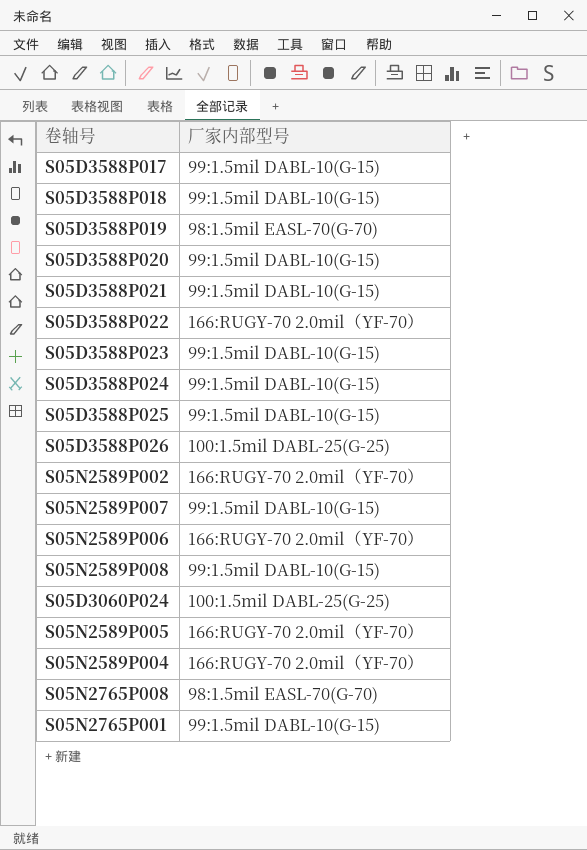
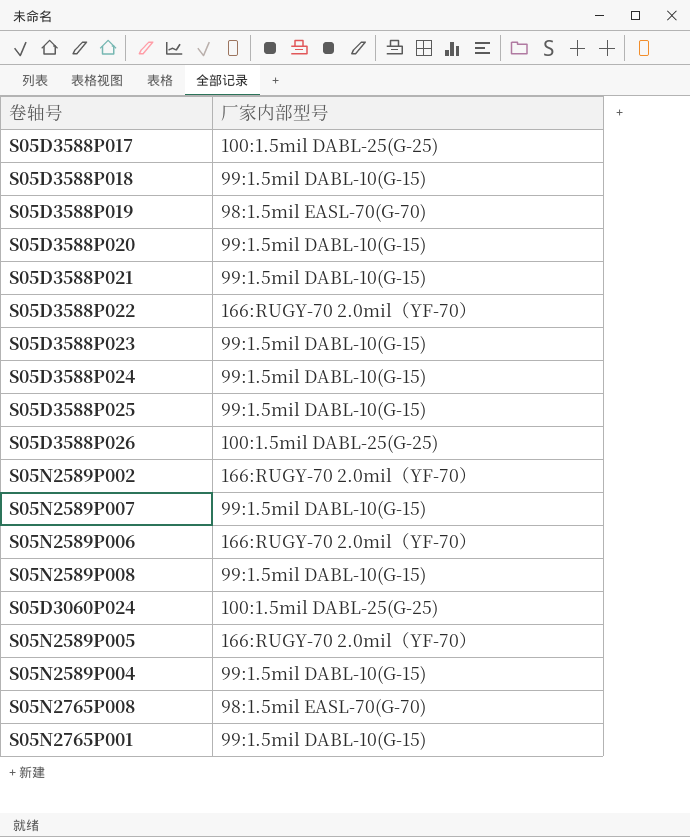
S05D3588P017 | 厂家内部型号: 99:1.5mil DABL-10(G-15) -> 100:1.5mil DABL-25(G-25)
S05N2589P004 | 厂家内部型号: 166:RUGY-70 2.0mil（YF-70） -> 99:1.5mil DABL-10(G-15)

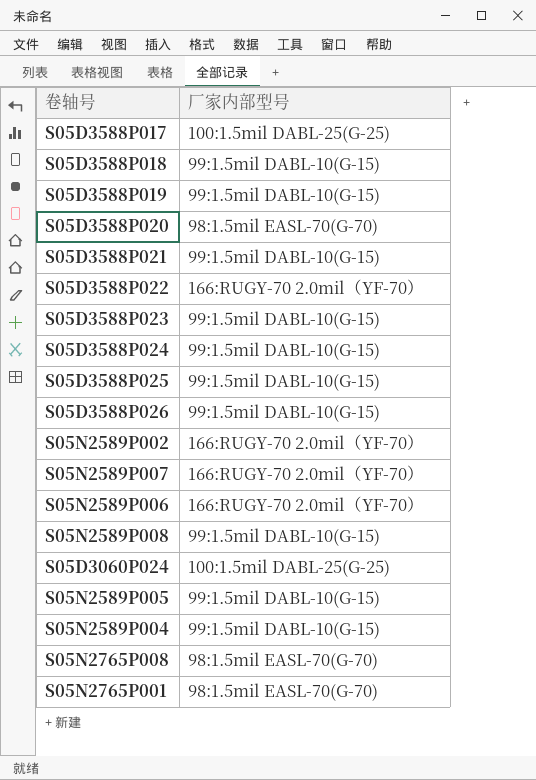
S05D3588P019 | 厂家内部型号: 98:1.5mil EASL-70(G-70) -> 99:1.5mil DABL-10(G-15)
S05D3588P020 | 厂家内部型号: 99:1.5mil DABL-10(G-15) -> 98:1.5mil EASL-70(G-70)
S05D3588P026 | 厂家内部型号: 100:1.5mil DABL-25(G-25) -> 99:1.5mil DABL-10(G-15)
S05N2589P007 | 厂家内部型号: 99:1.5mil DABL-10(G-15) -> 166:RUGY-70 2.0mil（YF-70）
S05N2589P005 | 厂家内部型号: 166:RUGY-70 2.0mil（YF-70） -> 99:1.5mil DABL-10(G-15)
S05N2765P001 | 厂家内部型号: 99:1.5mil DABL-10(G-15) -> 98:1.5mil EASL-70(G-70)

